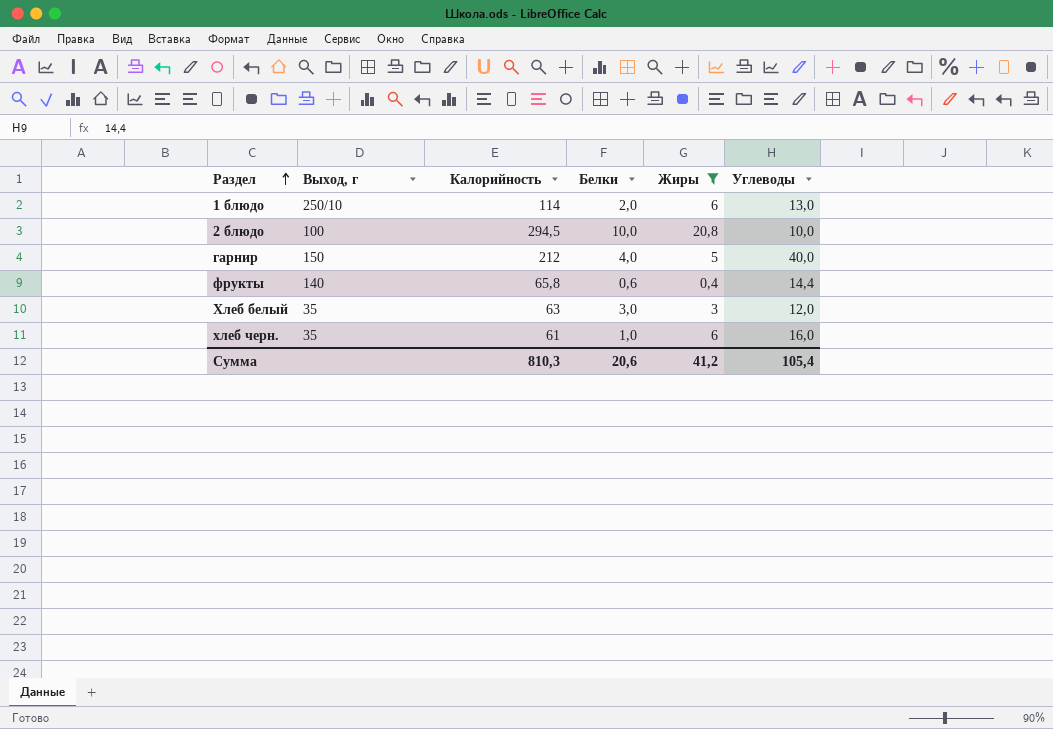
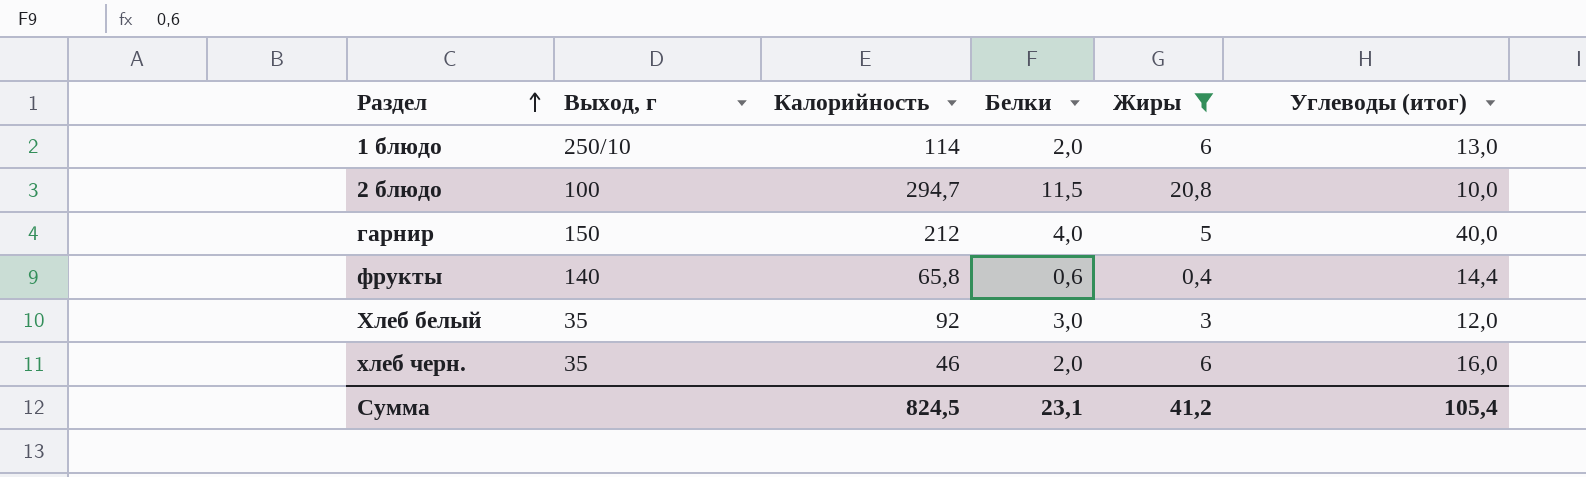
column name: Углеводы -> Углеводы (итог)
2 блюдо | Калорийность: 294,5 -> 294,7
2 блюдо | Белки: 10,0 -> 11,5
Хлеб белый | Калорийность: 63 -> 92
хлеб черн. | Калорийность: 61 -> 46
хлеб черн. | Белки: 1,0 -> 2,0
Сумма | Калорийность: 810,3 -> 824,5
Сумма | Белки: 20,6 -> 23,1

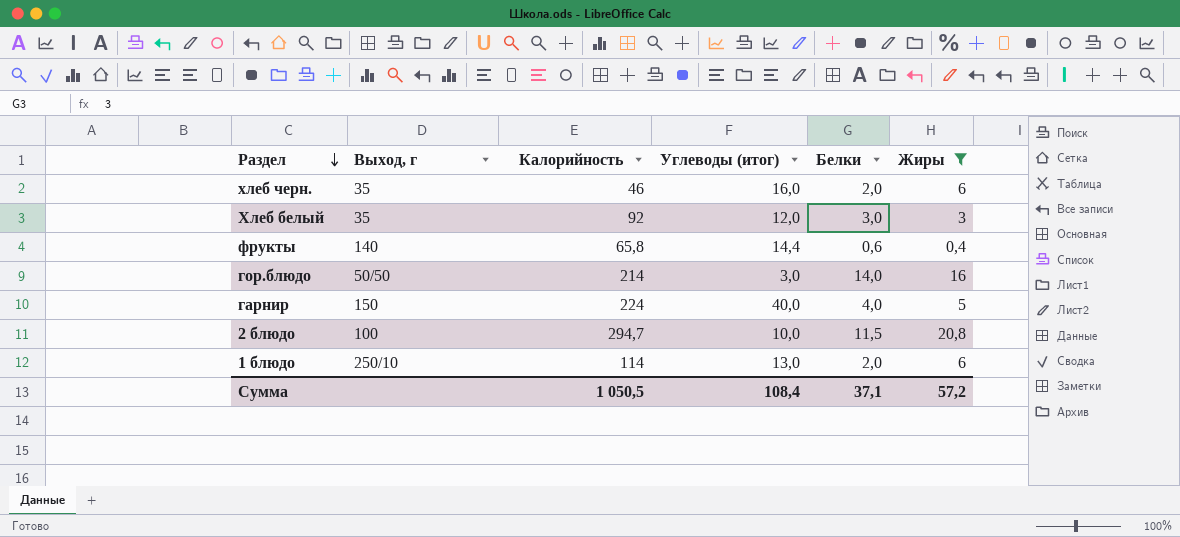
row order: Раздел ascending -> Раздел descending
column Углеводы (итог) | position: 6 -> 4
row гор.блюдо: none -> 50/50 | 214 | 3,0 | 14,0 | 16
гарнир | Калорийность: 212 -> 224
Сумма | Калорийность: 824,5 -> 1 050,5
Сумма | Углеводы (итог): 105,4 -> 108,4
Сумма | Белки: 23,1 -> 37,1
Сумма | Жиры: 41,2 -> 57,2

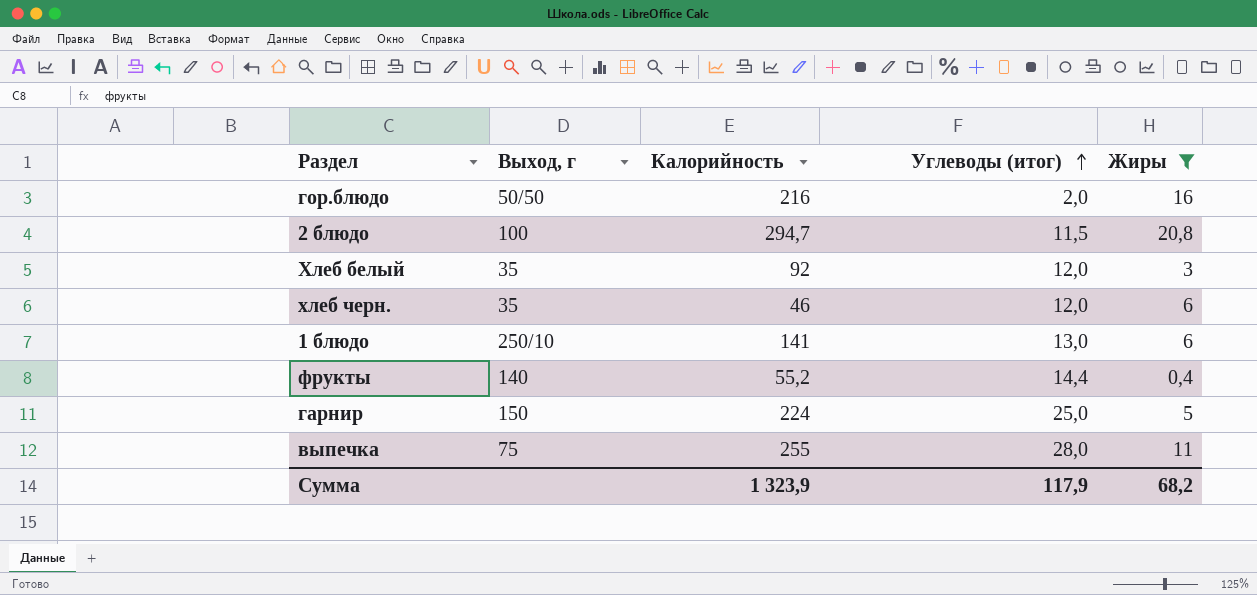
row order: Раздел descending -> Углеводы (итог) ascending
column Белки | position: 5 -> none
гор.блюдо | Калорийность: 214 -> 216
гор.блюдо | Углеводы (итог): 3,0 -> 2,0
2 блюдо | Углеводы (итог): 10,0 -> 11,5
хлеб черн. | Углеводы (итог): 16,0 -> 12,0
1 блюдо | Калорийность: 114 -> 141
фрукты | Калорийность: 65,8 -> 55,2
гарнир | Углеводы (итог): 40,0 -> 25,0
row выпечка: none -> 75 | 255 | 28,0 | 11
Сумма | Калорийность: 1 050,5 -> 1 323,9
Сумма | Углеводы (итог): 108,4 -> 117,9
Сумма | Жиры: 57,2 -> 68,2

